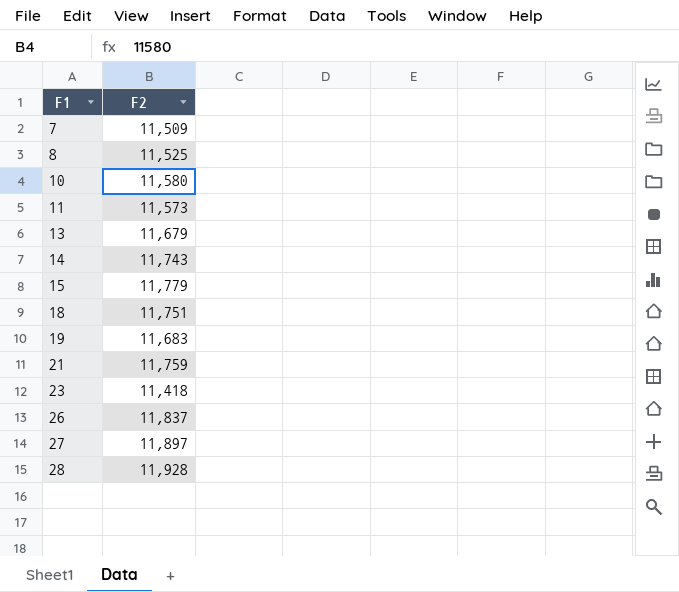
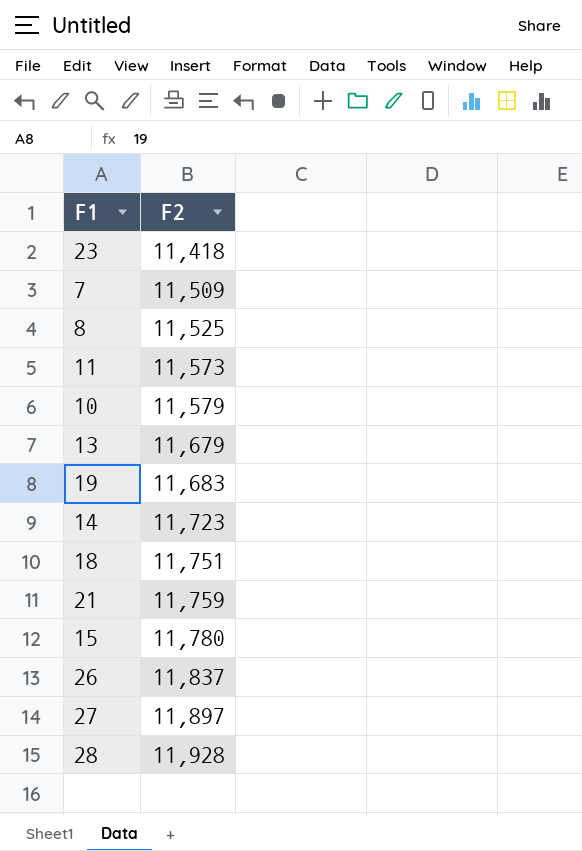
row order: F1 ascending -> F2 ascending
10 | F2: 11,580 -> 11,579
14 | F2: 11,743 -> 11,723
15 | F2: 11,779 -> 11,780

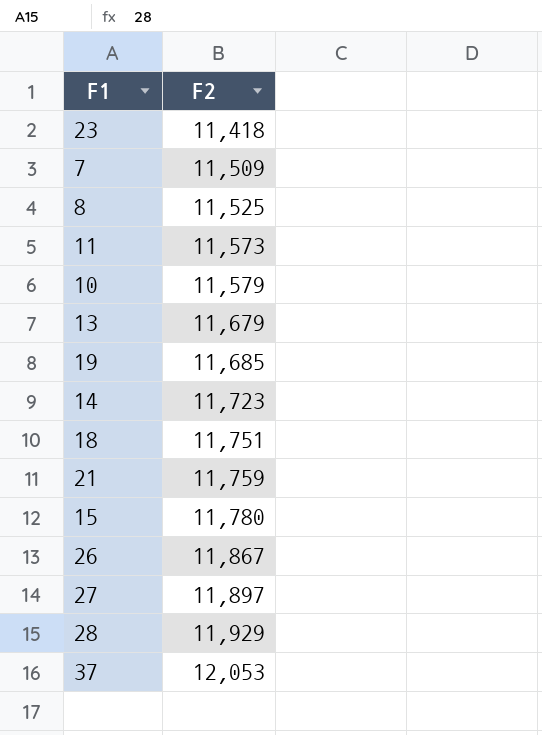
19 | F2: 11,683 -> 11,685
26 | F2: 11,837 -> 11,867
28 | F2: 11,928 -> 11,929
row 37: none -> 12,053

